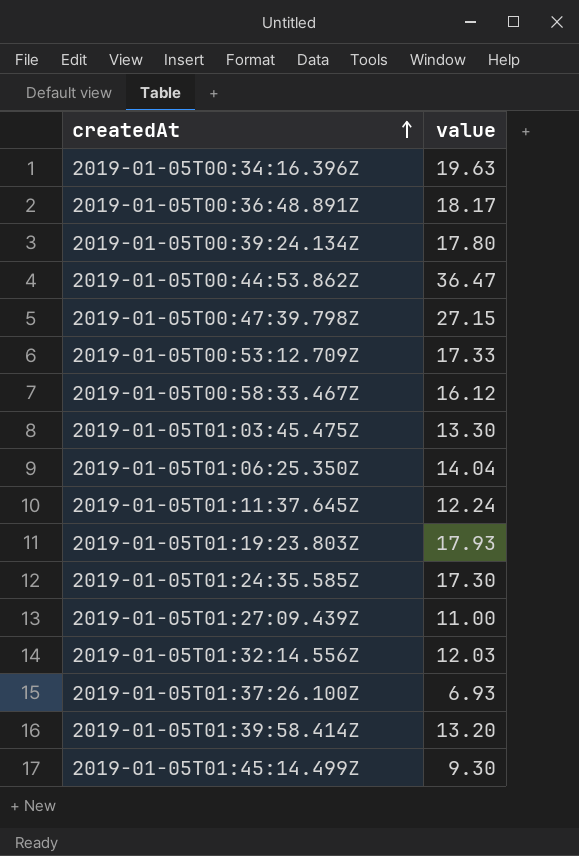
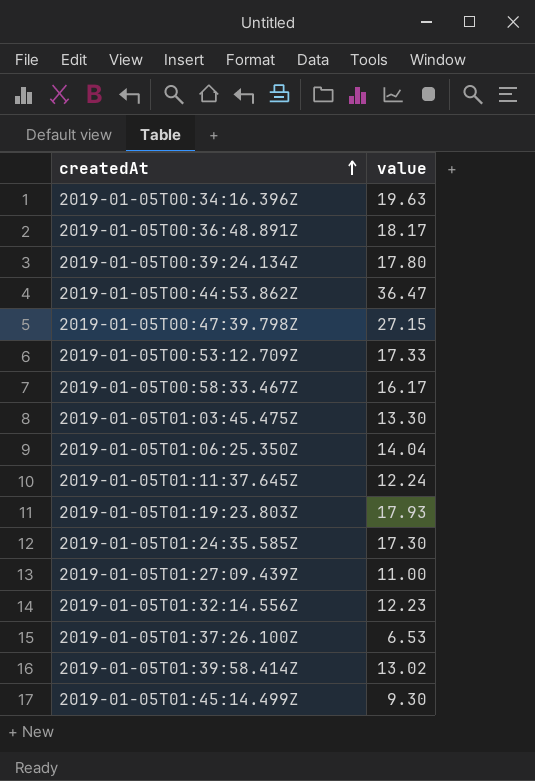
2019-01-05T00:58:33.467Z | value: 16.12 -> 16.17
2019-01-05T01:32:14.556Z | value: 12.03 -> 12.23
2019-01-05T01:37:26.100Z | value: 6.93 -> 6.53
2019-01-05T01:39:58.414Z | value: 13.20 -> 13.02

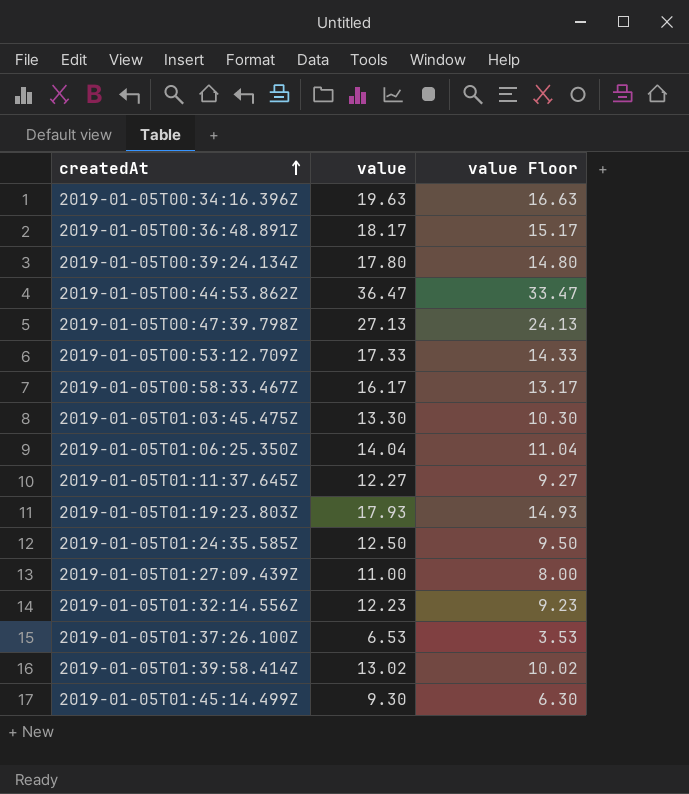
column value Floor | formula: none -> [value] - 3
2019-01-05T00:47:39.798Z | value: 27.15 -> 27.13
2019-01-05T01:11:37.645Z | value: 12.24 -> 12.27
2019-01-05T01:24:35.585Z | value: 17.30 -> 12.50

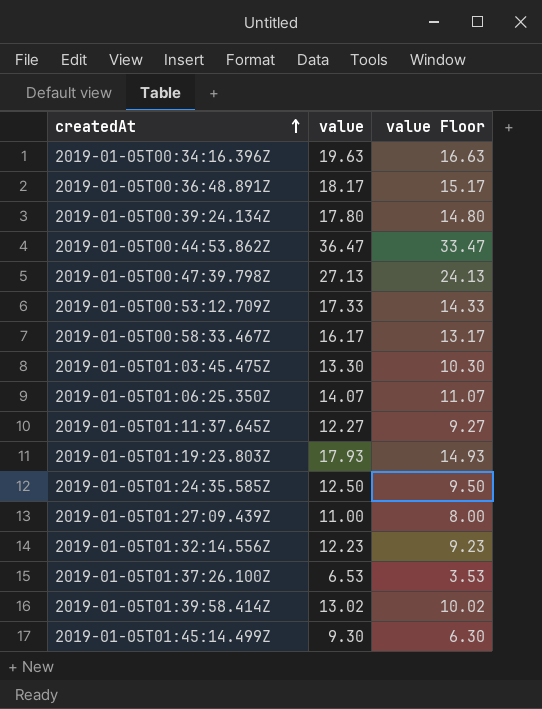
2019-01-05T01:06:25.350Z | value: 14.04 -> 14.07
2019-01-05T01:06:25.350Z | value Floor: 11.04 -> 11.07

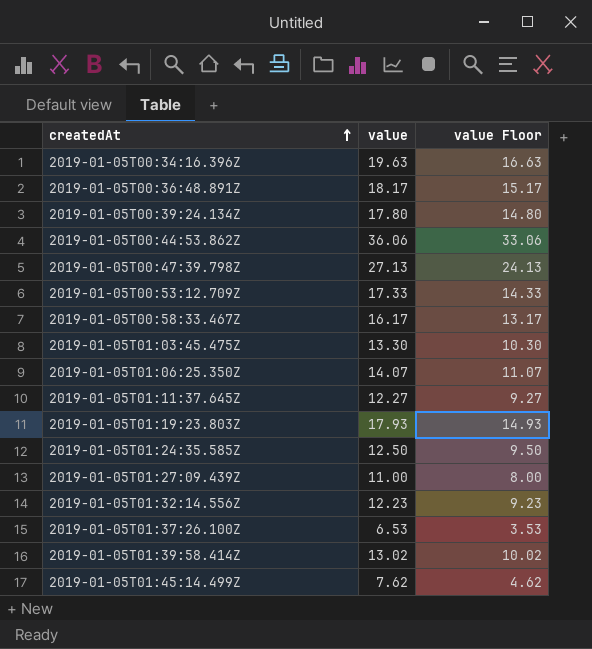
2019-01-05T00:44:53.862Z | value: 36.47 -> 36.06
2019-01-05T00:44:53.862Z | value Floor: 33.47 -> 33.06
2019-01-05T01:45:14.499Z | value: 9.30 -> 7.62
2019-01-05T01:45:14.499Z | value Floor: 6.30 -> 4.62

